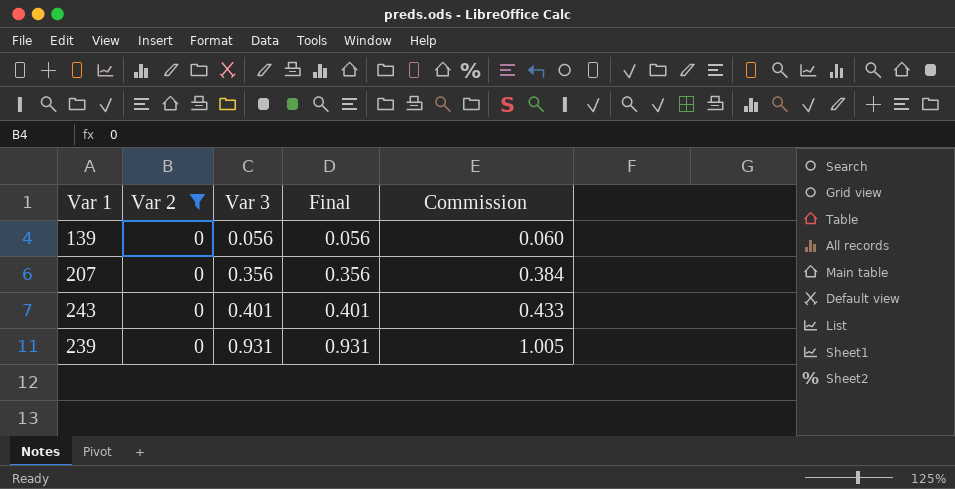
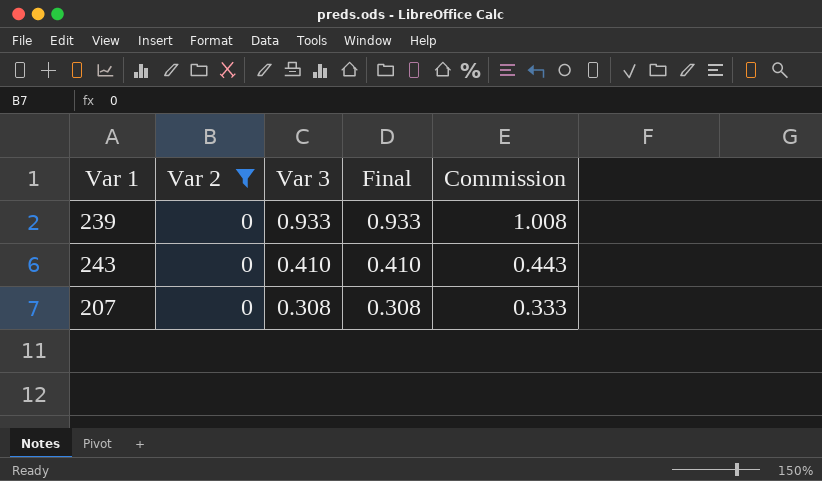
row order: Var 3 ascending -> Var 3 descending
row 139: 0 | 0.056 | 0.056 | 0.060 -> none
239 | Var 3: 0.931 -> 0.933
239 | Final: 0.931 -> 0.933
239 | Commission: 1.005 -> 1.008
243 | Var 3: 0.401 -> 0.410
243 | Final: 0.401 -> 0.410
243 | Commission: 0.433 -> 0.443
207 | Var 3: 0.356 -> 0.308
207 | Final: 0.356 -> 0.308
207 | Commission: 0.384 -> 0.333

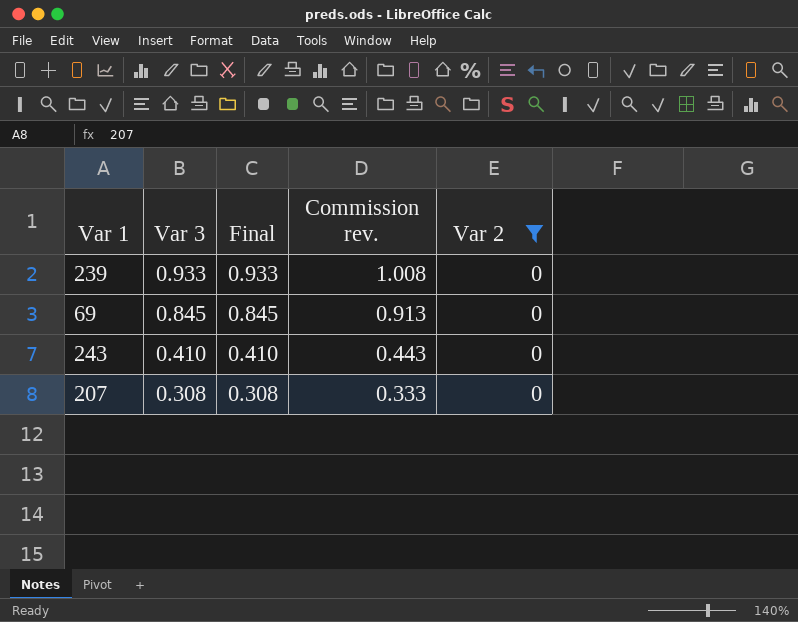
column name: Commission -> Commission rev.
column Var 2 | position: 2 -> 5
row 69: none -> 0.845 | 0.845 | 0.913 | 0

